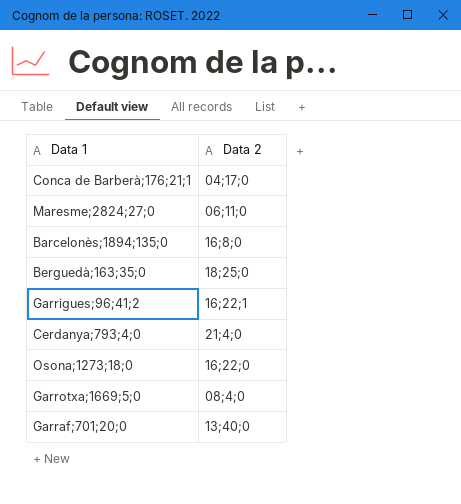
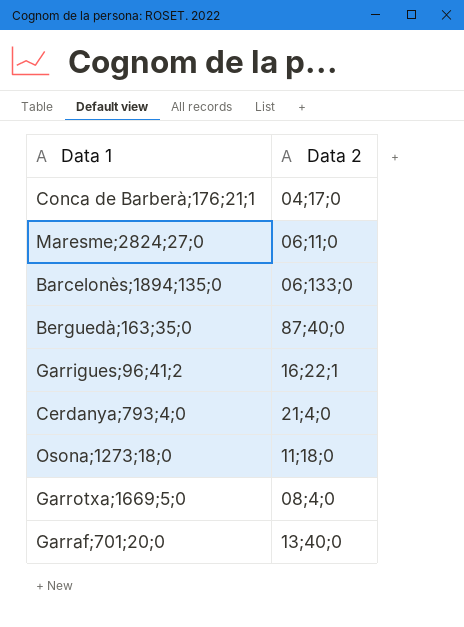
Barcelonès;1894;135;0 | Data 2: 16;8;0 -> 06;133;0
Berguedà;163;35;0 | Data 2: 18;25;0 -> 87;40;0
Osona;1273;18;0 | Data 2: 16;22;0 -> 11;18;0

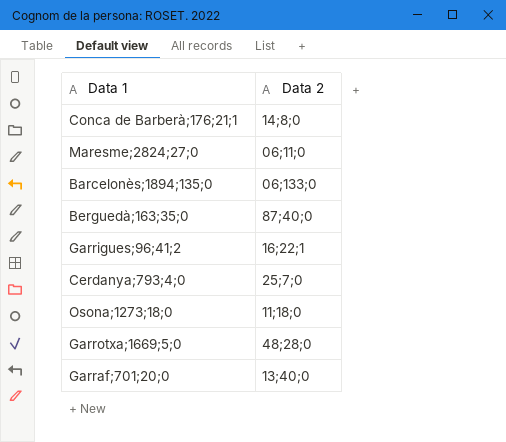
Conca de Barberà;176;21;1 | Data 2: 04;17;0 -> 14;8;0
Cerdanya;793;4;0 | Data 2: 21;4;0 -> 25;7;0
Garrotxa;1669;5;0 | Data 2: 08;4;0 -> 48;28;0

